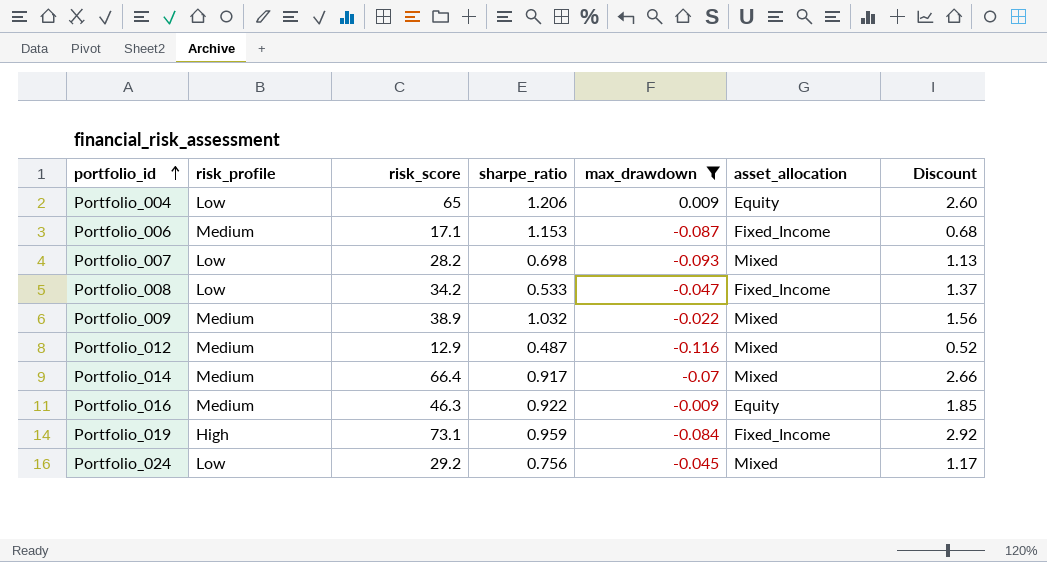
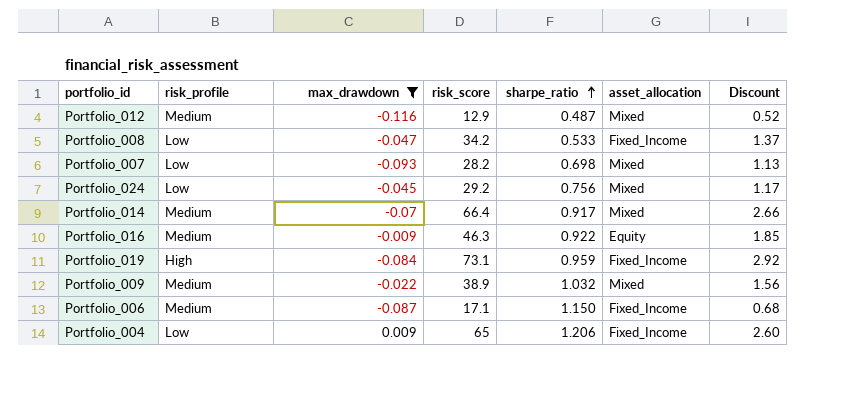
row order: portfolio_id ascending -> sharpe_ratio ascending
column max_drawdown | position: 5 -> 3
Portfolio_006 | sharpe_ratio: 1.153 -> 1.150
Portfolio_004 | asset_allocation: Equity -> Fixed_Income

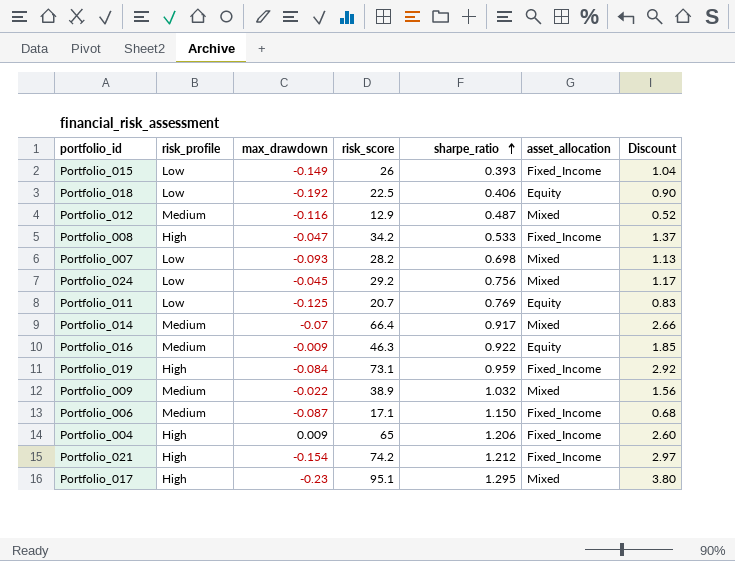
filter: max_drawdown >= -0.116 -> none
Portfolio_008 | risk_profile: Low -> High
Portfolio_004 | risk_profile: Low -> High

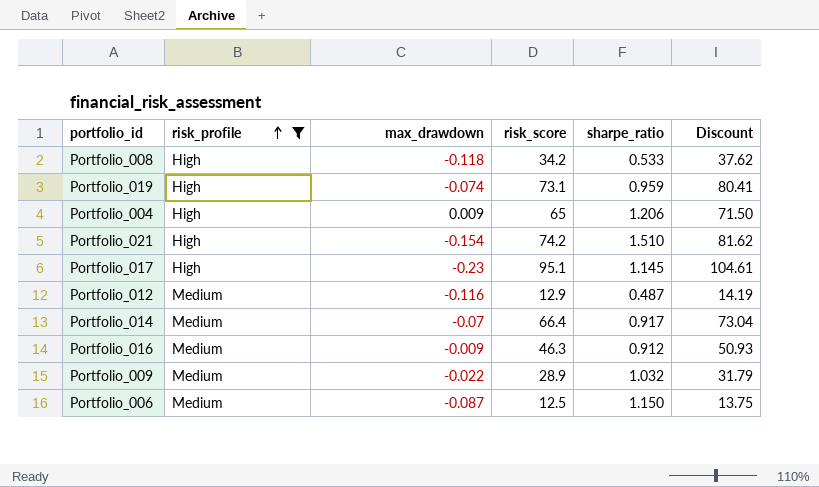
filter: none -> risk_profile != Low
row order: sharpe_ratio ascending -> risk_profile ascending
column asset_allocation | position: 6 -> none
column Discount | formula: [risk_score] * 0.04 -> [risk_score] * 1.1
Portfolio_008 | max_drawdown: -0.047 -> -0.118
Portfolio_019 | max_drawdown: -0.084 -> -0.074
Portfolio_021 | sharpe_ratio: 1.212 -> 1.510
Portfolio_017 | sharpe_ratio: 1.295 -> 1.145
Portfolio_016 | sharpe_ratio: 0.922 -> 0.912
Portfolio_009 | risk_score: 38.9 -> 28.9
Portfolio_006 | risk_score: 17.1 -> 12.5

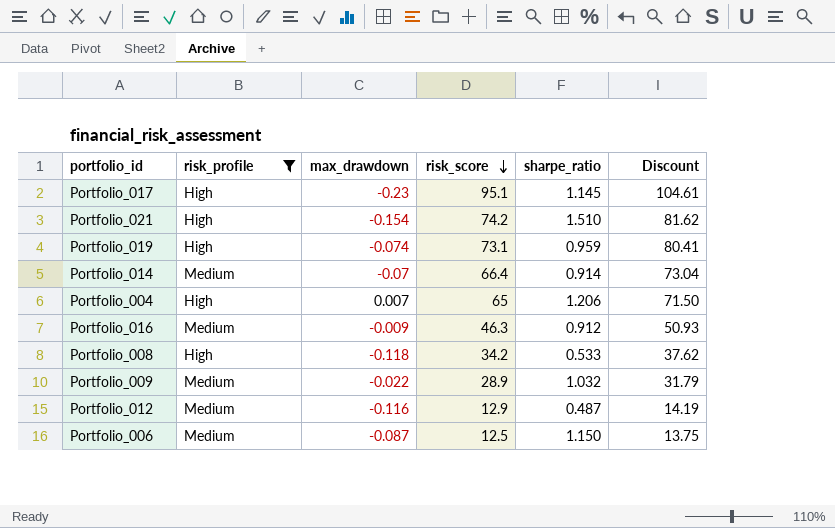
row order: risk_profile ascending -> risk_score descending
Portfolio_014 | sharpe_ratio: 0.917 -> 0.914
Portfolio_004 | max_drawdown: 0.009 -> 0.007

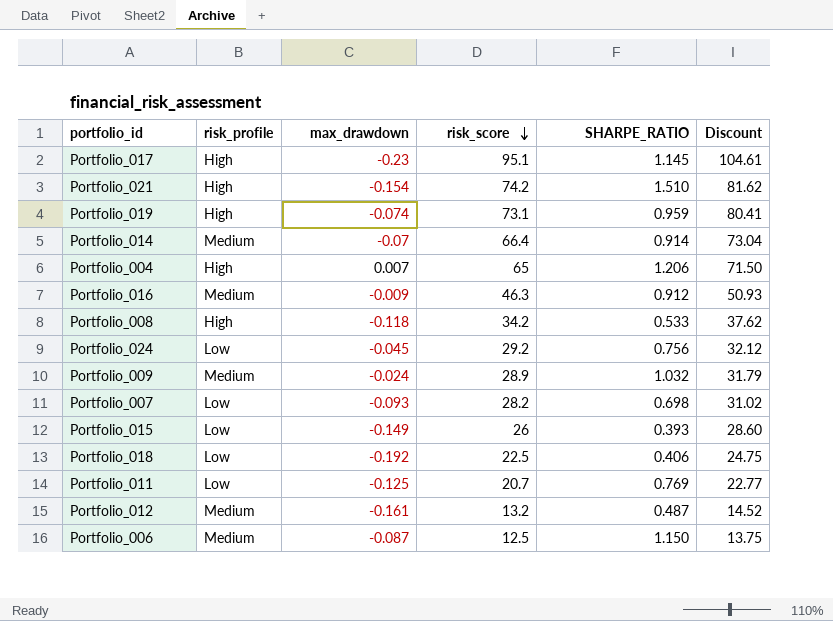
filter: risk_profile != Low -> none
column name: sharpe_ratio -> SHARPE_RATIO
Portfolio_009 | max_drawdown: -0.022 -> -0.024
Portfolio_012 | max_drawdown: -0.116 -> -0.161
Portfolio_012 | risk_score: 12.9 -> 13.2
Portfolio_012 | Discount: 14.19 -> 14.52

